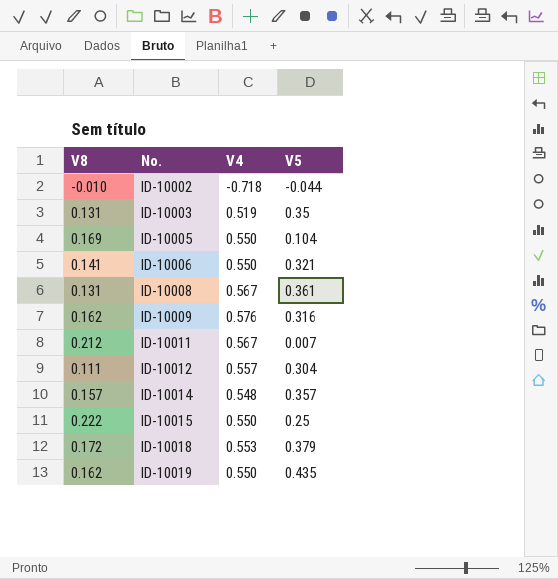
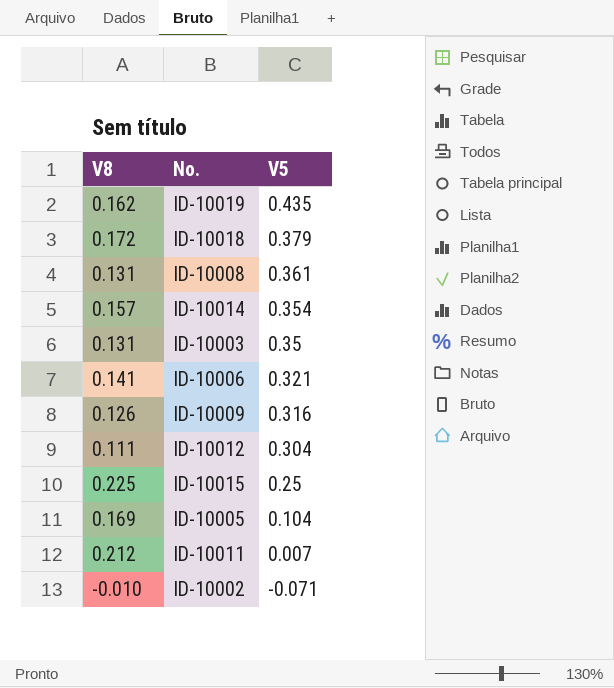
row order: No. ascending -> V5 descending
column V4 | position: 3 -> none
ID-10014 | V5: 0.357 -> 0.354
ID-10009 | V8: 0.162 -> 0.126
ID-10015 | V8: 0.222 -> 0.225
ID-10002 | V5: -0.044 -> -0.071

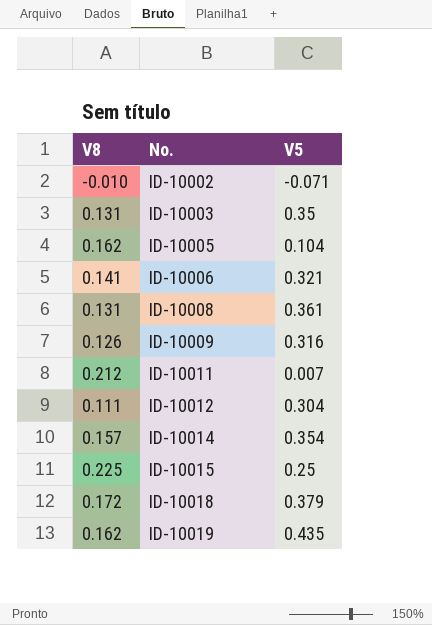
row order: V5 descending -> No. ascending
ID-10005 | V8: 0.169 -> 0.162

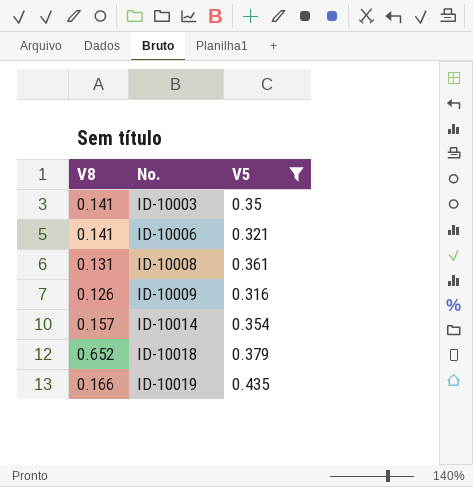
filter: none -> V5 >= 0.316
ID-10003 | V8: 0.131 -> 0.141
ID-10018 | V8: 0.172 -> 0.652
ID-10019 | V8: 0.162 -> 0.166

